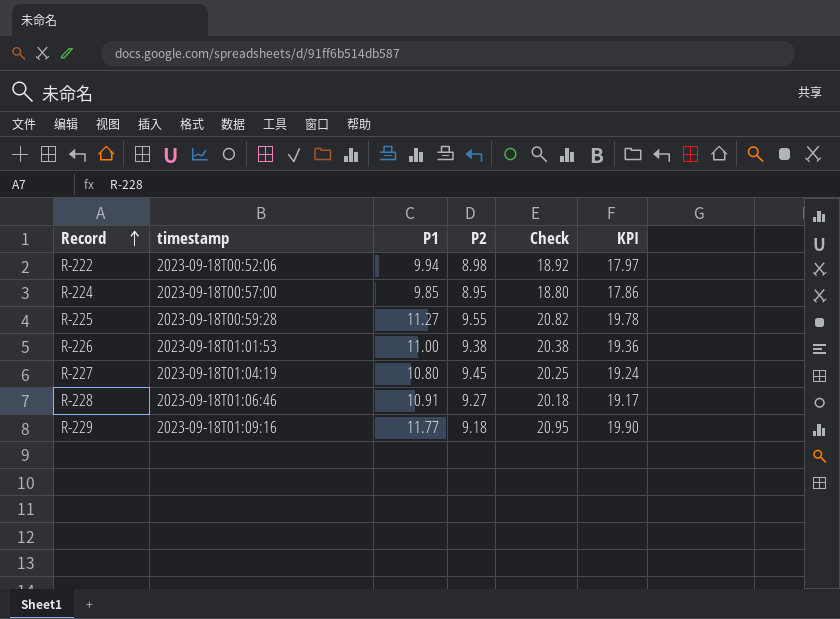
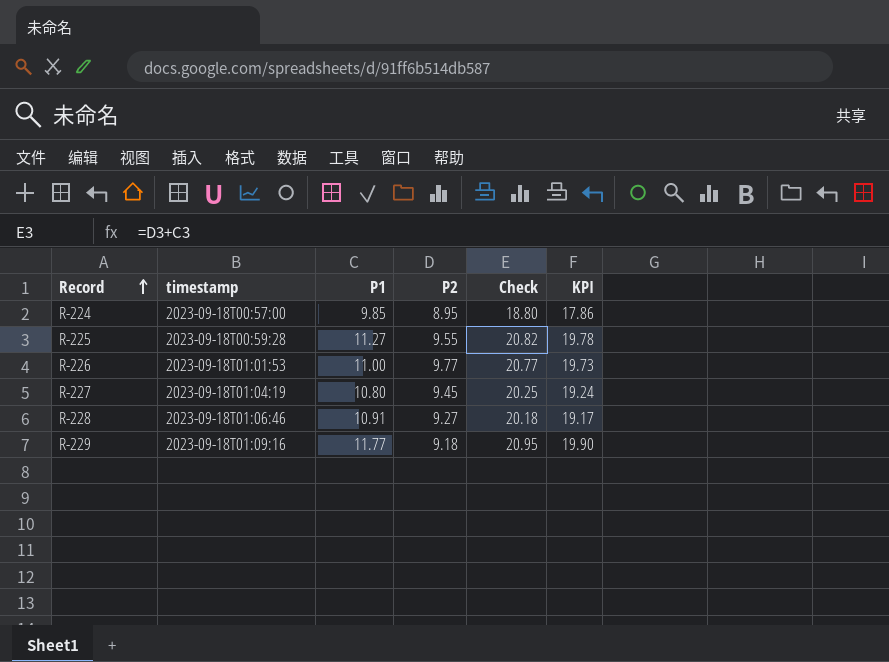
row R-222: 2023-09-18T00:52:06 | 9.94 | 8.98 | 18.92 | 17.97 -> none
R-226 | P2: 9.38 -> 9.77
R-226 | Check: 20.38 -> 20.77
R-226 | KPI: 19.36 -> 19.73

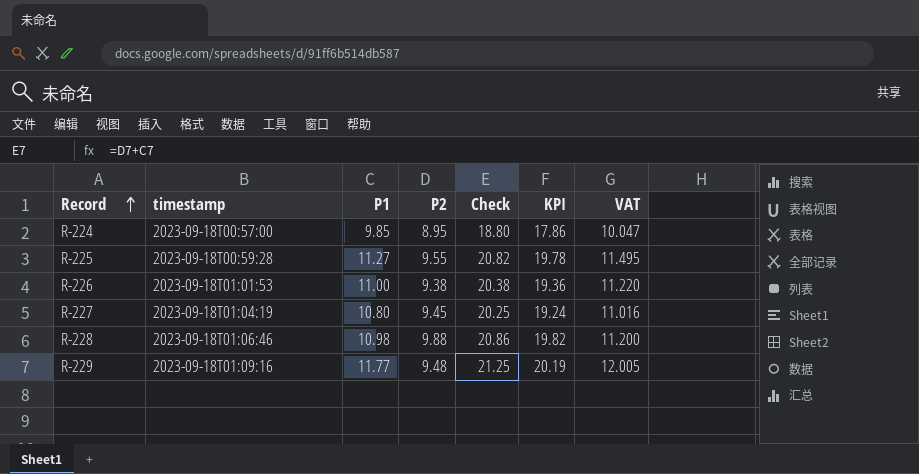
column VAT | formula: none -> [P1] * 1.02
R-226 | P2: 9.77 -> 9.38
R-226 | Check: 20.77 -> 20.38
R-226 | KPI: 19.73 -> 19.36
R-228 | P1: 10.91 -> 10.98
R-228 | P2: 9.27 -> 9.88
R-228 | Check: 20.18 -> 20.86
R-228 | KPI: 19.17 -> 19.82
R-229 | P2: 9.18 -> 9.48
R-229 | Check: 20.95 -> 21.25
R-229 | KPI: 19.90 -> 20.19

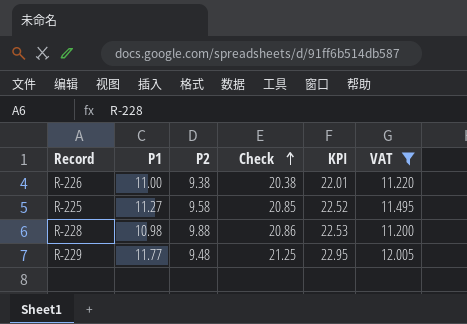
filter: none -> VAT >= 11.200
row order: Record ascending -> Check ascending
column timestamp | position: 2 -> none
column KPI | formula: [Check] * 0.95 -> [Check] * 1.08
R-225 | P2: 9.55 -> 9.58
R-225 | Check: 20.82 -> 20.85

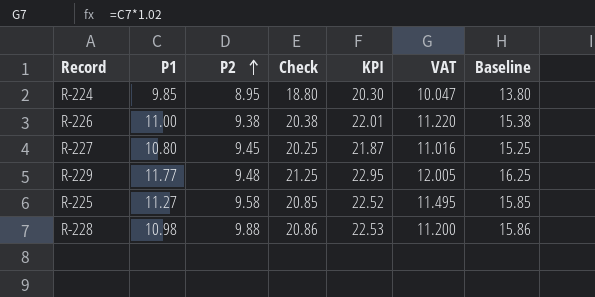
filter: VAT >= 11.200 -> none
row order: Check ascending -> P2 ascending
column Baseline | formula: none -> [Check] - 5

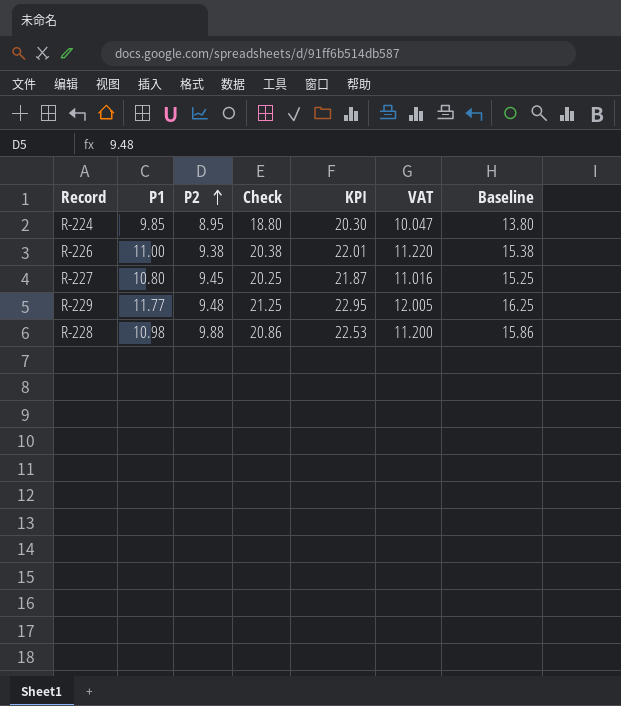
row R-225: 11.27 | 9.58 | 20.85 | 22.52 | 11.495 | 15.85 -> none

